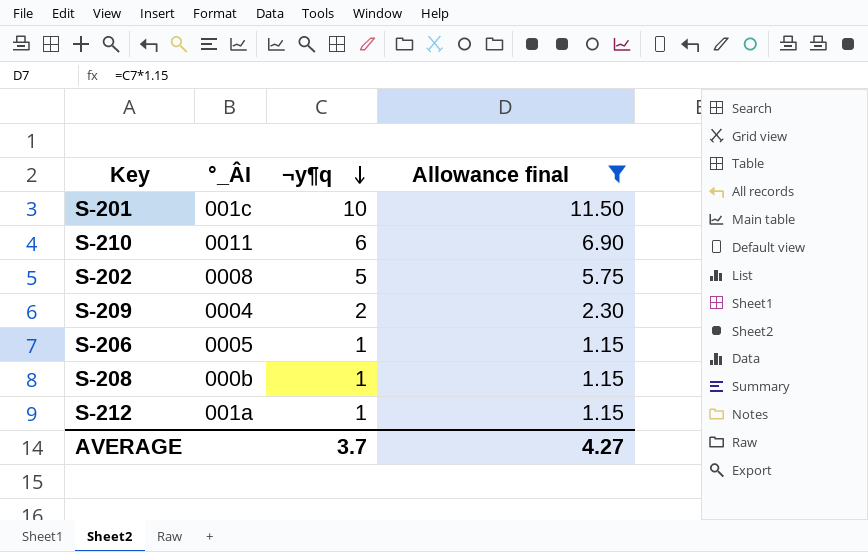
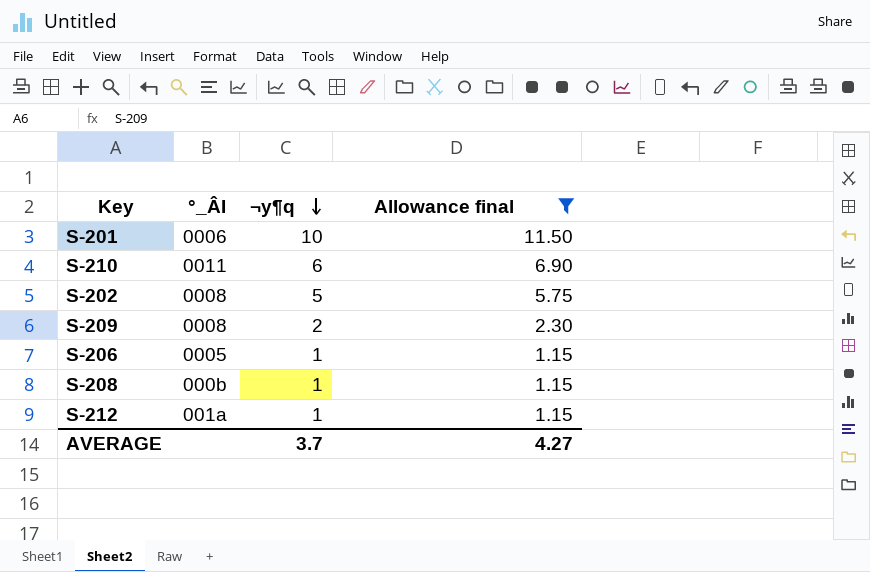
S-201 | °_ÂI: 001c -> 0006
S-209 | °_ÂI: 0004 -> 0008

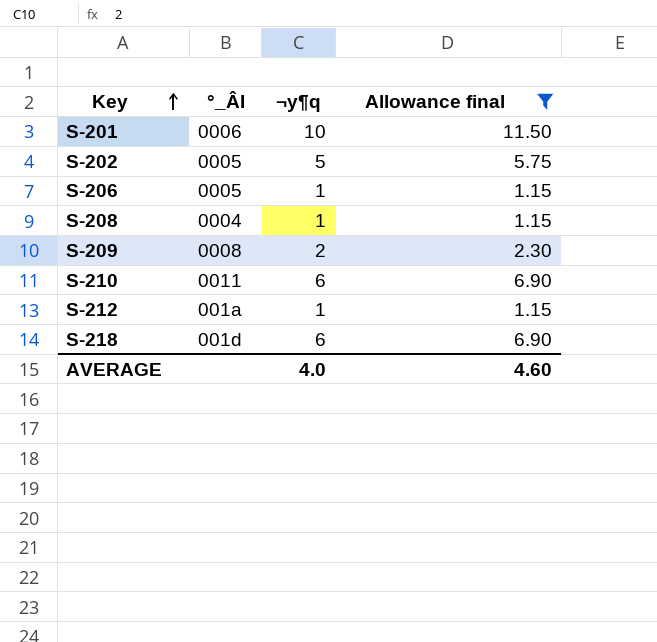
row order: ¬y¶q descending -> Key ascending
S-202 | °_ÂI: 0008 -> 0005
S-208 | °_ÂI: 000b -> 0004
row S-218: none -> 001d | 6 | 6.90
AVERAGE | ¬y¶q: 3.7 -> 4.0
AVERAGE | Allowance final: 4.27 -> 4.60

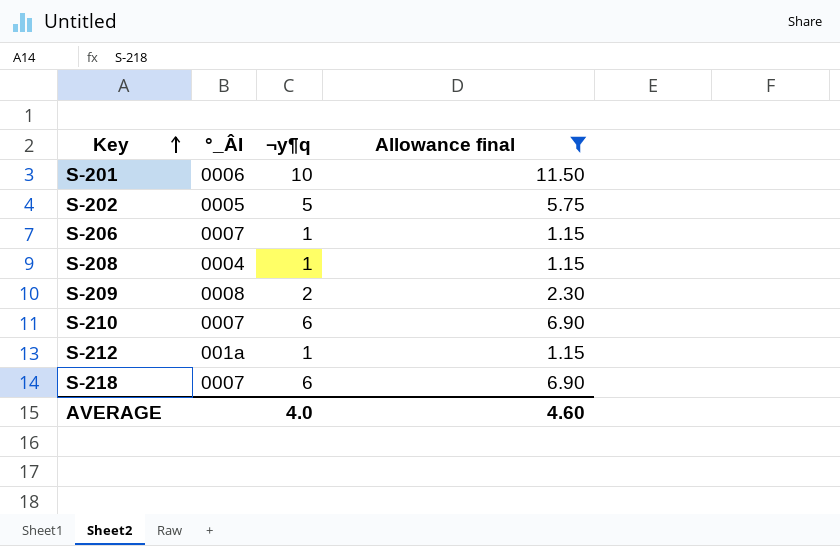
S-206 | °_ÂI: 0005 -> 0007
S-210 | °_ÂI: 0011 -> 0007
S-218 | °_ÂI: 001d -> 0007

